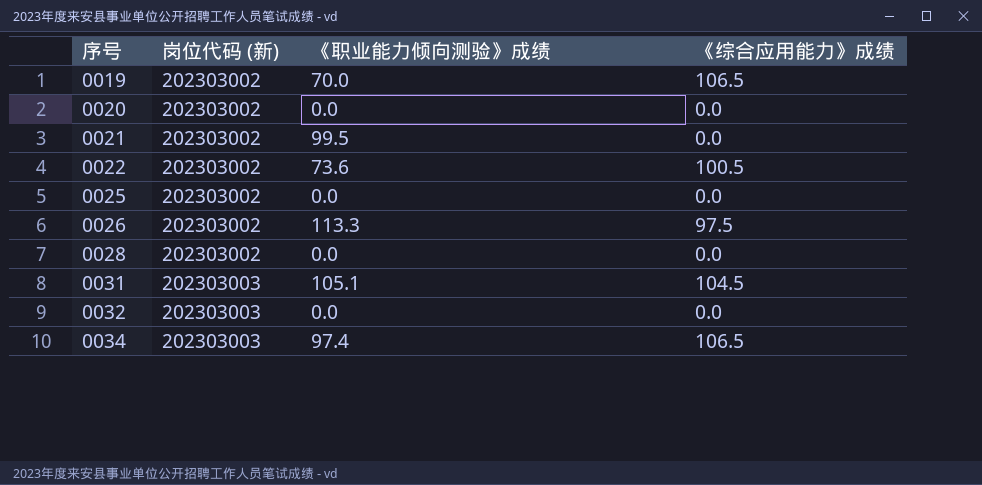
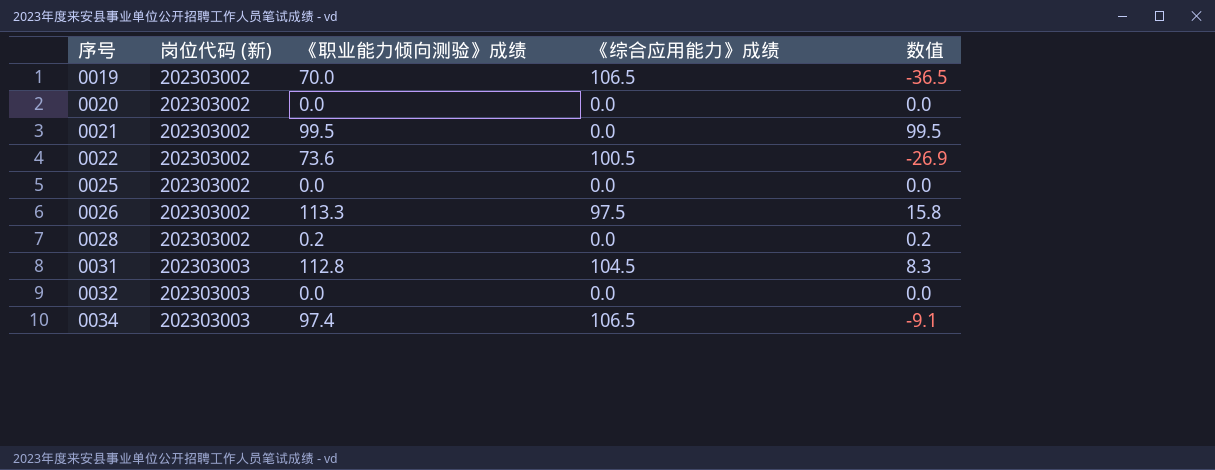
column 数值 | formula: none -> [《职业能力倾向测验》成绩] - [《综合应用能力》成绩]
0028 | 《职业能力倾向测验》成绩: 0.0 -> 0.2
0031 | 《职业能力倾向测验》成绩: 105.1 -> 112.8

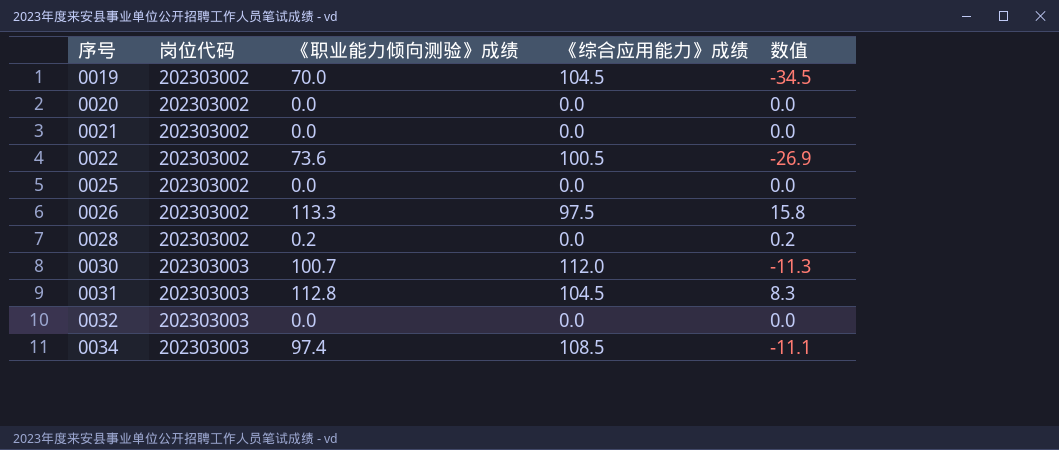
column name: 岗位代码 (新) -> 岗位代码
0019 | 《综合应用能力》成绩: 106.5 -> 104.5
0019 | 数值: -36.5 -> -34.5
0021 | 《职业能力倾向测验》成绩: 99.5 -> 0.0
0021 | 数值: 99.5 -> 0.0
row 0030: none -> 202303003 | 100.7 | 112.0 | -11.3
0034 | 《综合应用能力》成绩: 106.5 -> 108.5
0034 | 数值: -9.1 -> -11.1

